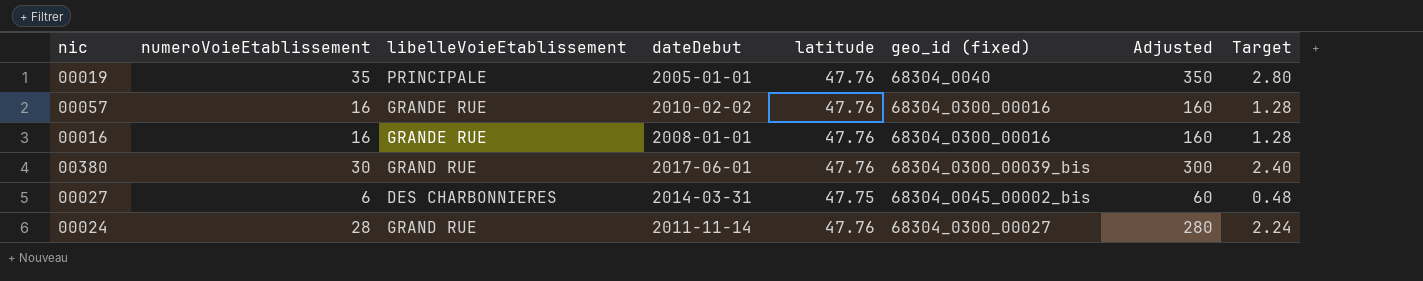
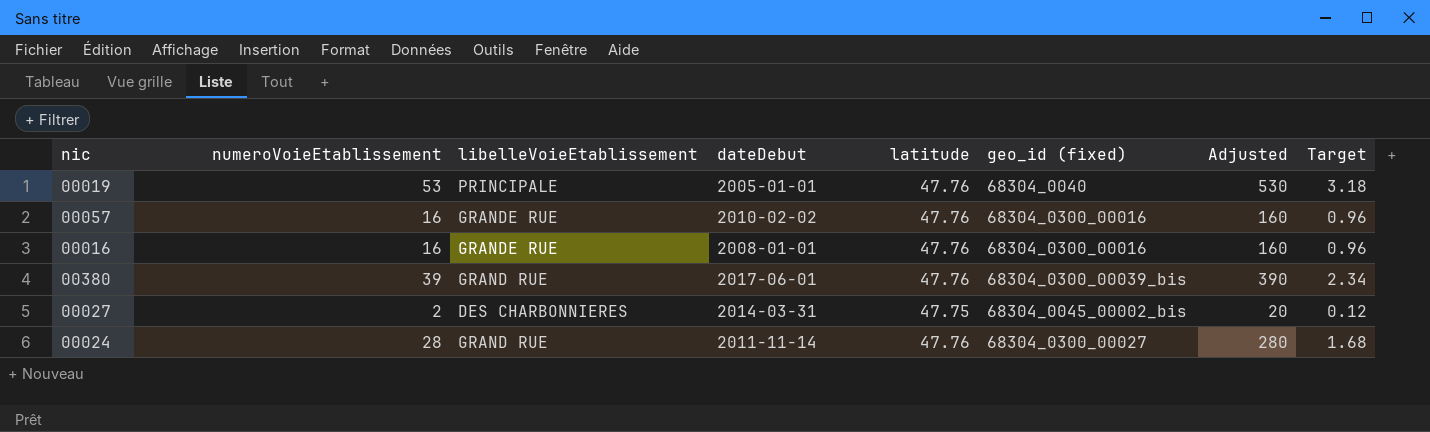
column Target | formula: [numeroVoieEtablissement] * 0.08 -> [numeroVoieEtablissement] * 0.06
00019 | numeroVoieEtablissement: 35 -> 53
00019 | Adjusted: 350 -> 530
00380 | numeroVoieEtablissement: 30 -> 39
00380 | Adjusted: 300 -> 390
00027 | numeroVoieEtablissement: 6 -> 2
00027 | Adjusted: 60 -> 20

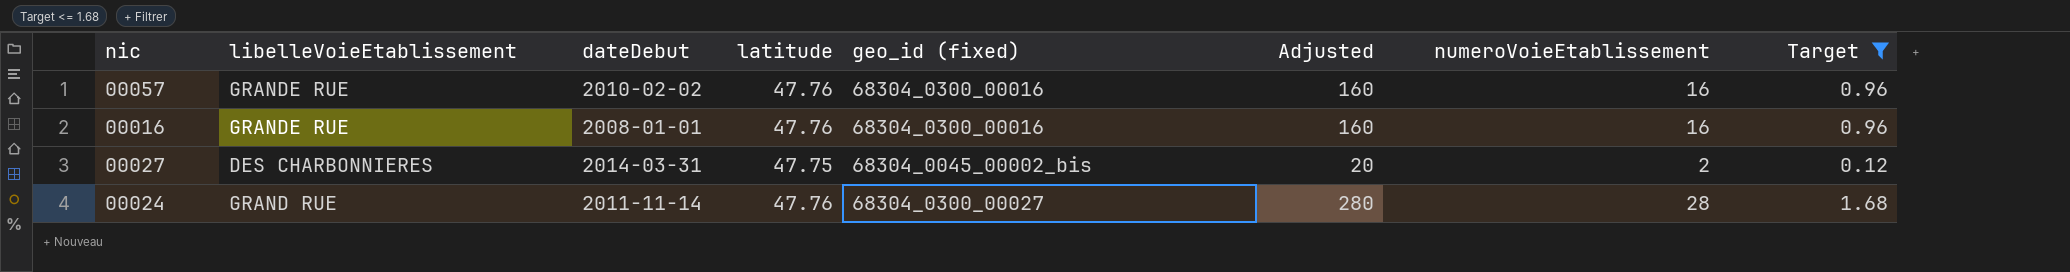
filter: none -> Target <= 1.68
column numeroVoieEtablissement | position: 2 -> 7

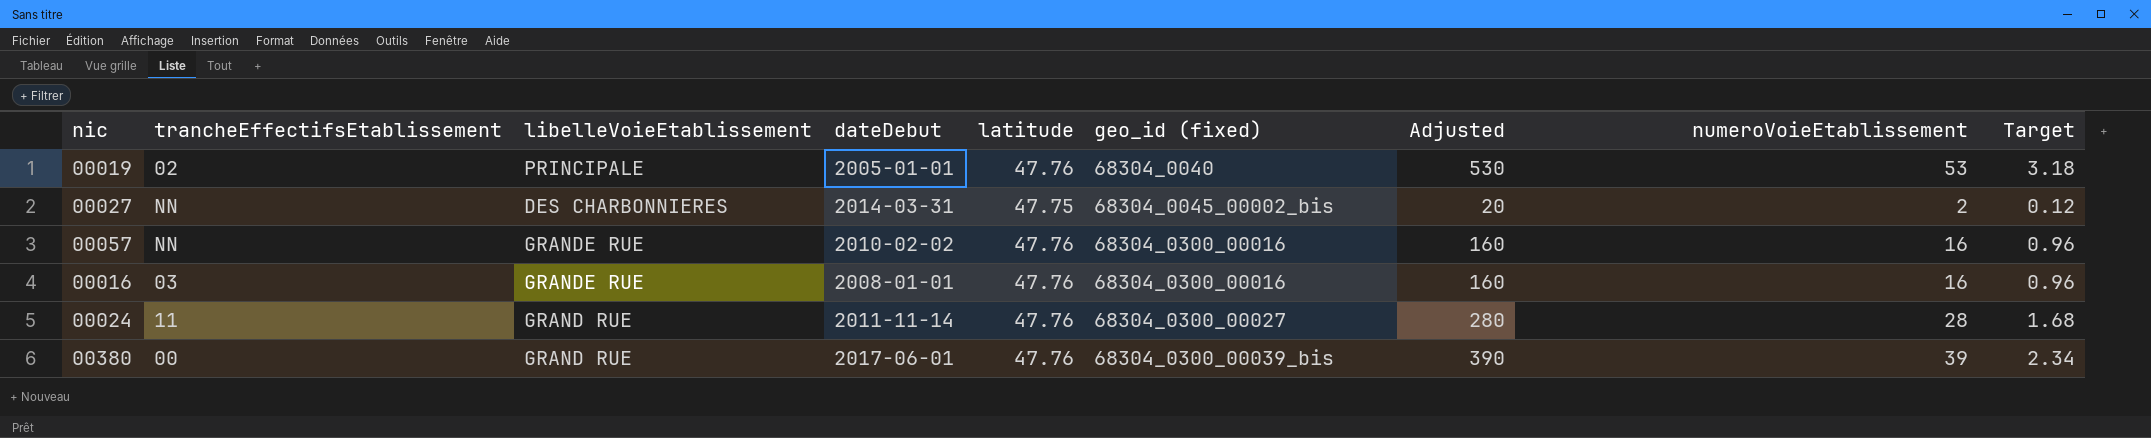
filter: Target <= 1.68 -> none
row order: none -> geo_id (fixed) ascending
column trancheEffectifsEtablissement | position: none -> 2

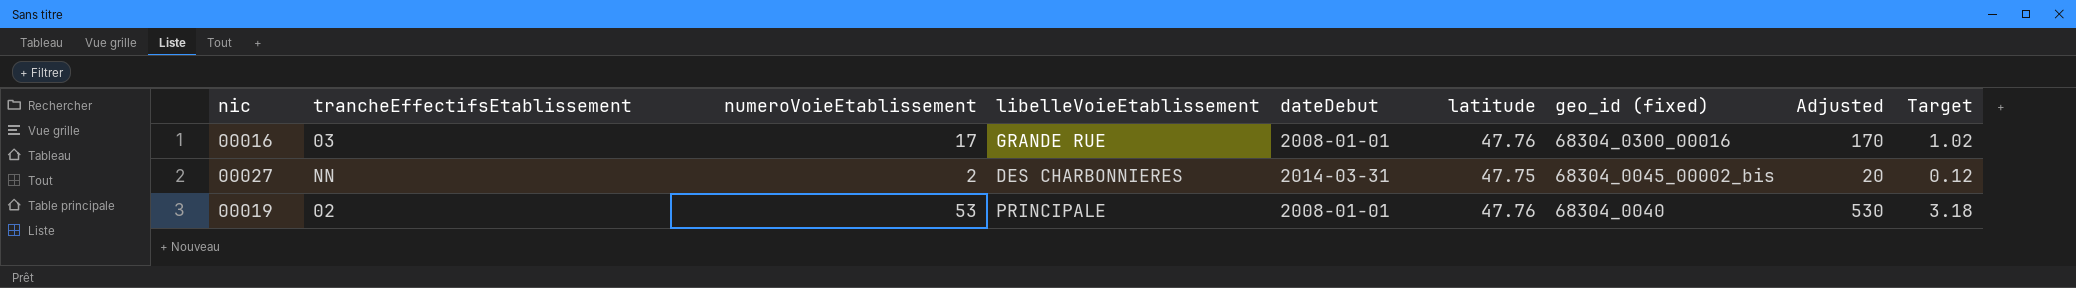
row order: geo_id (fixed) ascending -> geo_id (fixed) descending
column numeroVoieEtablissement | position: 8 -> 3
row 00057: NN | GRANDE RUE | 2010-02-02 | 47.76 | 68304_0300_00016 | 160 | 16 | 0.96 -> none
row 00024: 11 | GRAND RUE | 2011-11-14 | 47.76 | 68304_0300_00027 | 280 | 28 | 1.68 -> none
row 00380: 00 | GRAND RUE | 2017-06-01 | 47.76 | 68304_0300_00039_bis | 390 | 39 | 2.34 -> none
00016 | numeroVoieEtablissement: 16 -> 17
00016 | Adjusted: 160 -> 170
00016 | Target: 0.96 -> 1.02
00019 | dateDebut: 2005-01-01 -> 2008-01-01

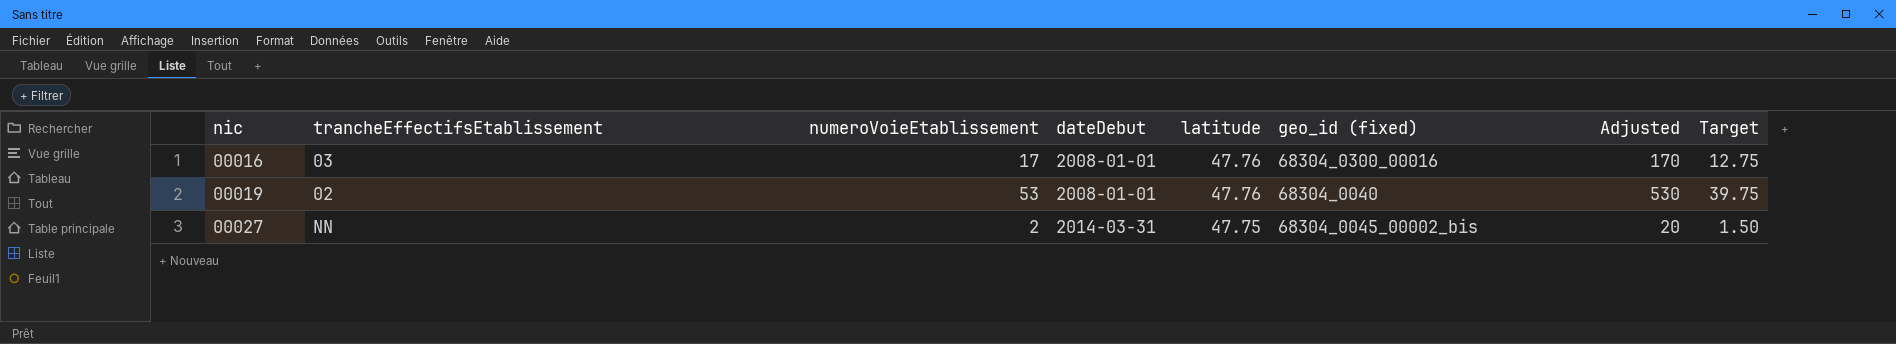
row order: geo_id (fixed) descending -> nic ascending
column libelleVoieEtablissement | position: 4 -> none
column Target | formula: [numeroVoieEtablissement] * 0.06 -> [numeroVoieEtablissement] * 0.75

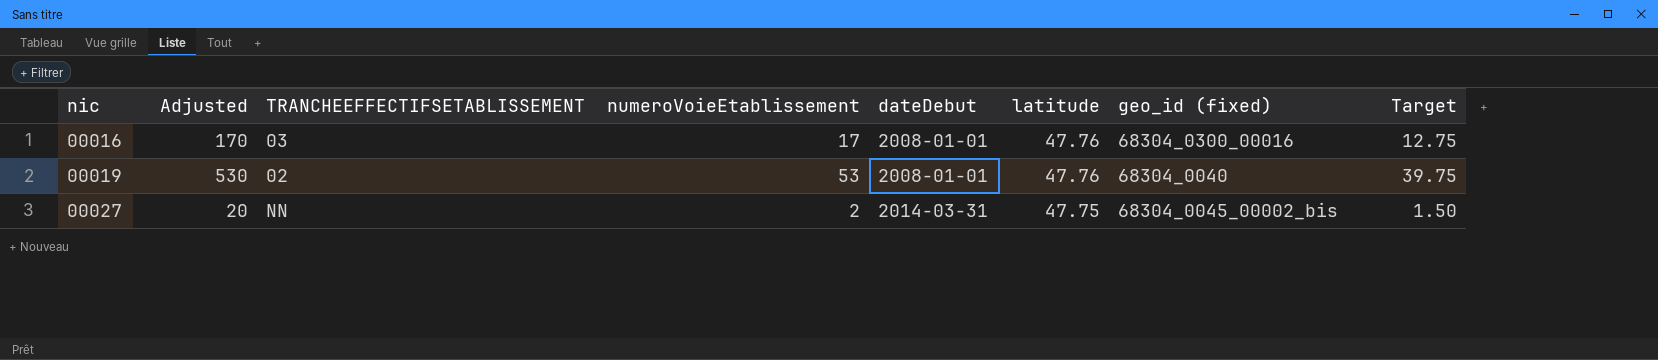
column Adjusted | position: 7 -> 2
column name: trancheEffectifsEtablissement -> TRANCHEEFFECTIFSETABLISSEMENT

